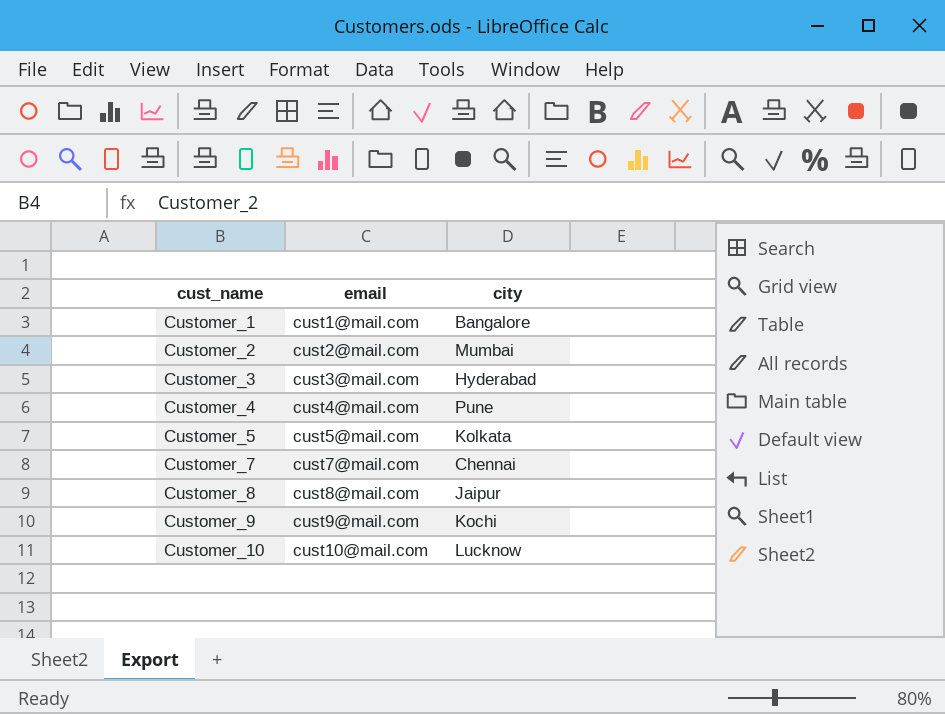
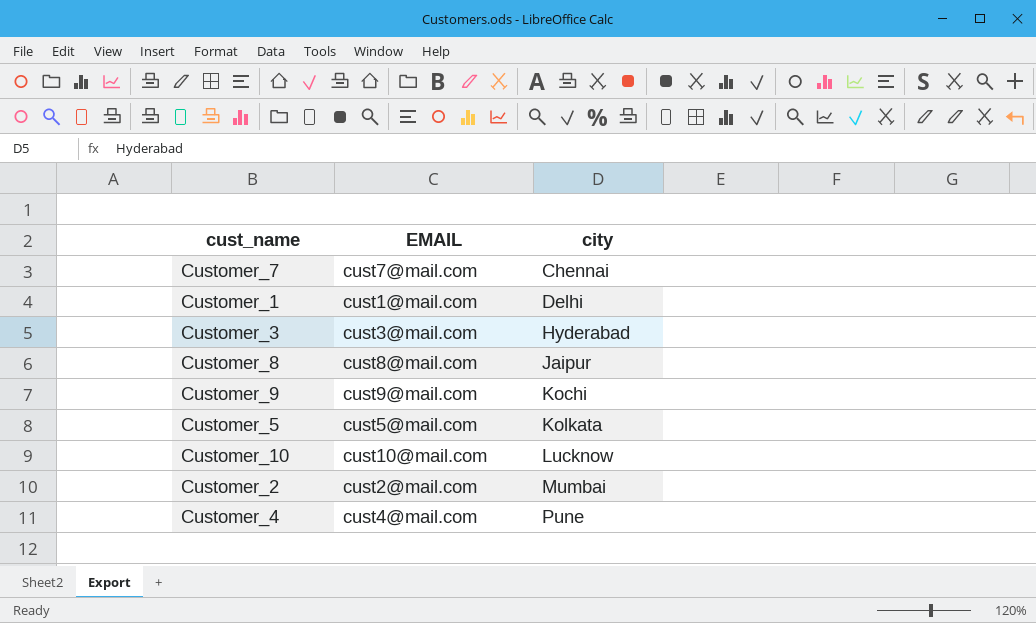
row order: cust_name ascending -> city ascending
column name: email -> EMAIL
Customer_1 | city: Bangalore -> Delhi

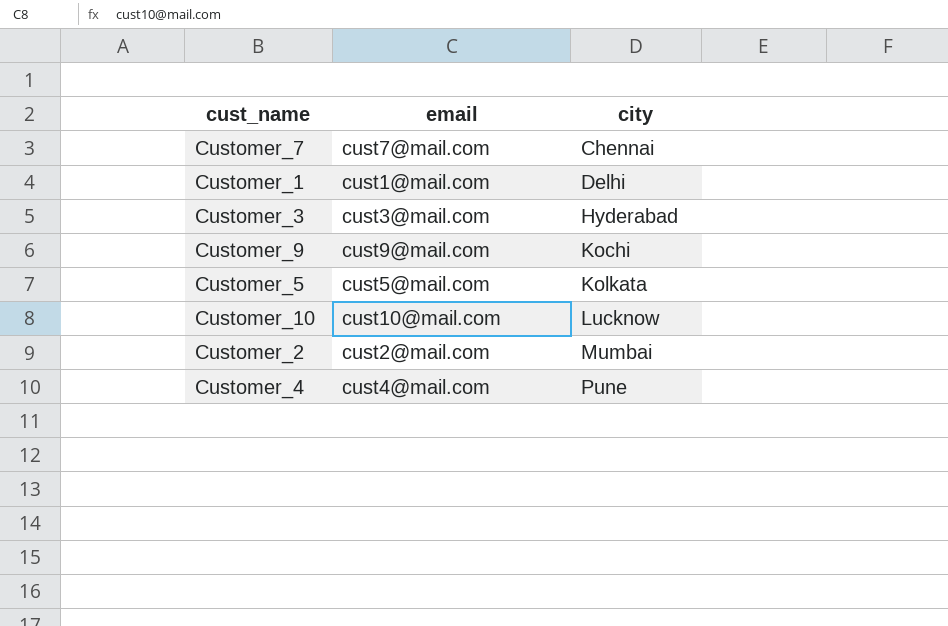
column name: EMAIL -> email
row Customer_8: cust8@mail.com | Jaipur -> none

